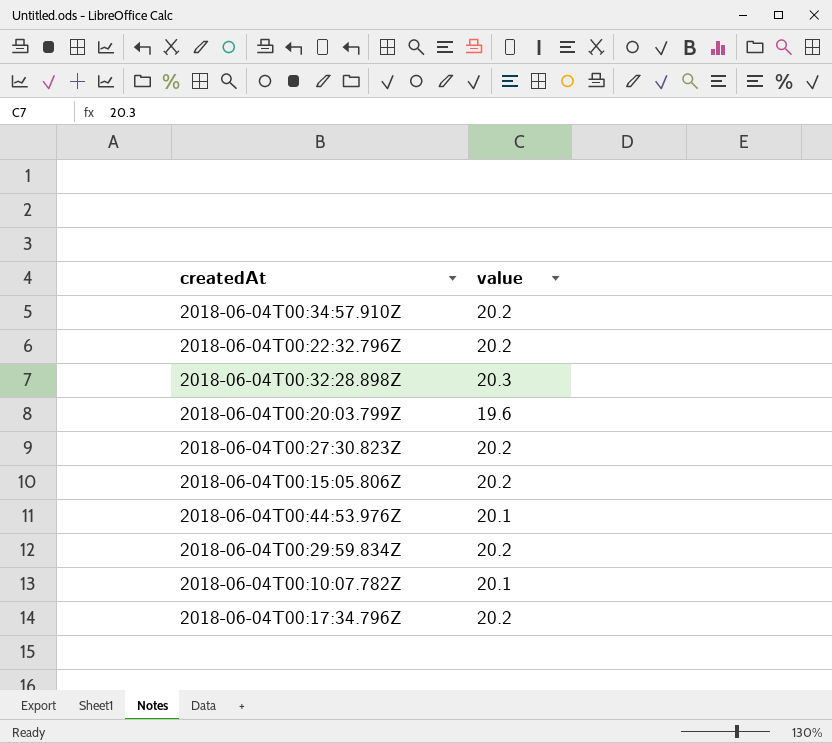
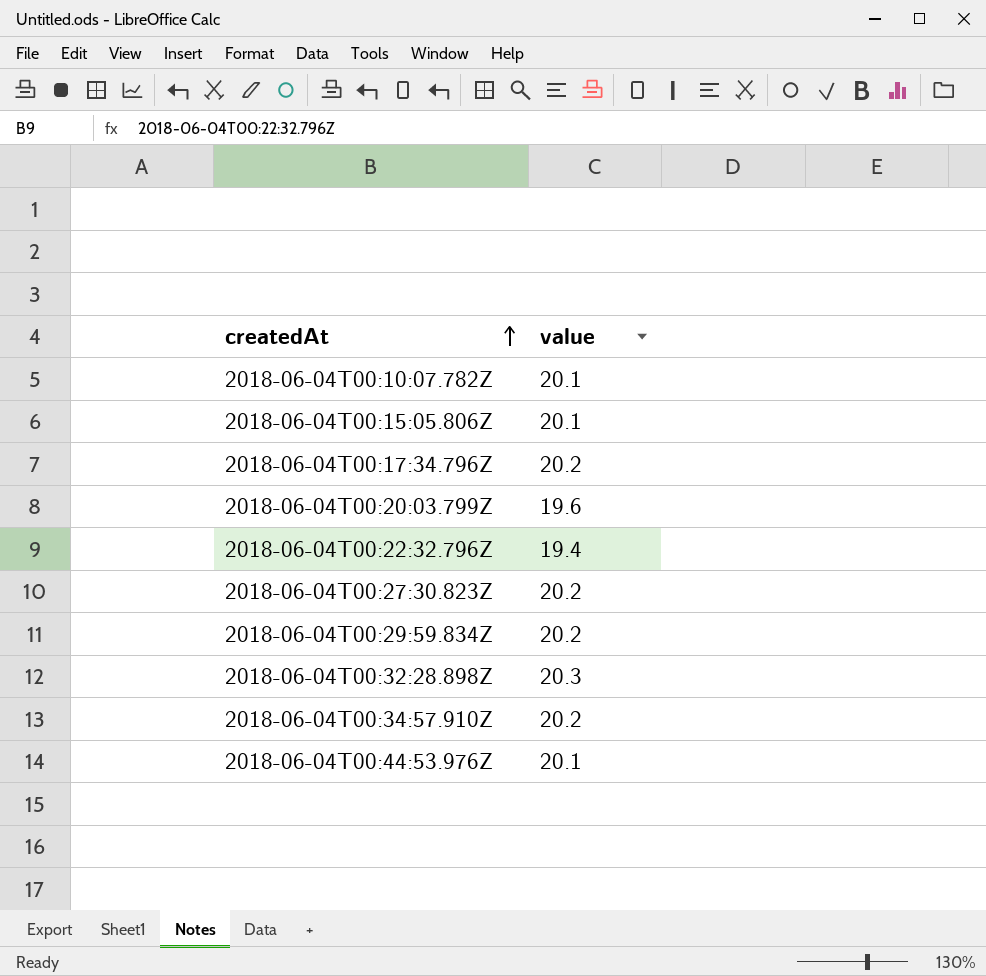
row order: none -> createdAt ascending
2018-06-04T00:15:05.806Z | value: 20.2 -> 20.1
2018-06-04T00:22:32.796Z | value: 20.2 -> 19.4

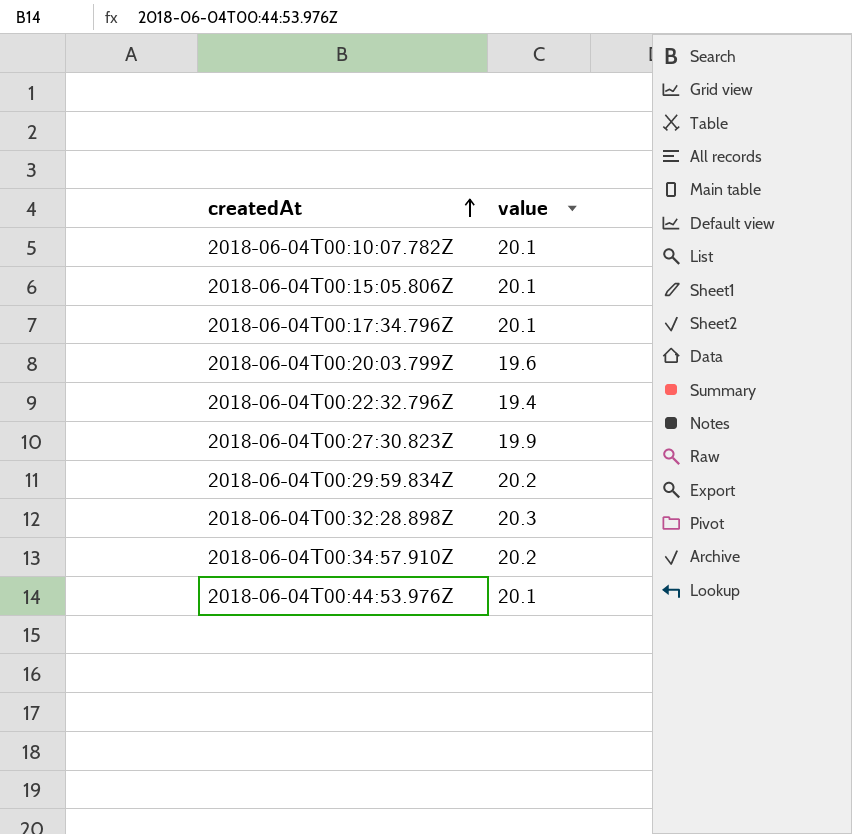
2018-06-04T00:17:34.796Z | value: 20.2 -> 20.1
2018-06-04T00:27:30.823Z | value: 20.2 -> 19.9

